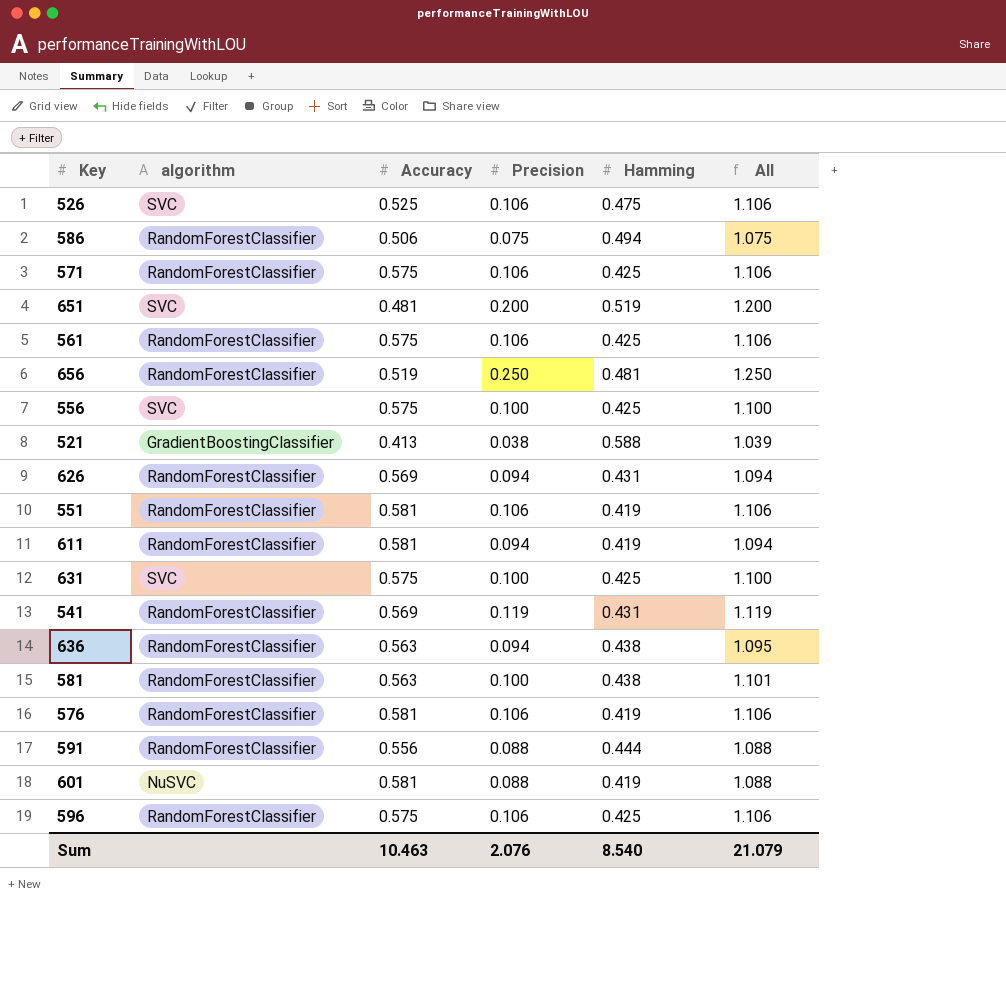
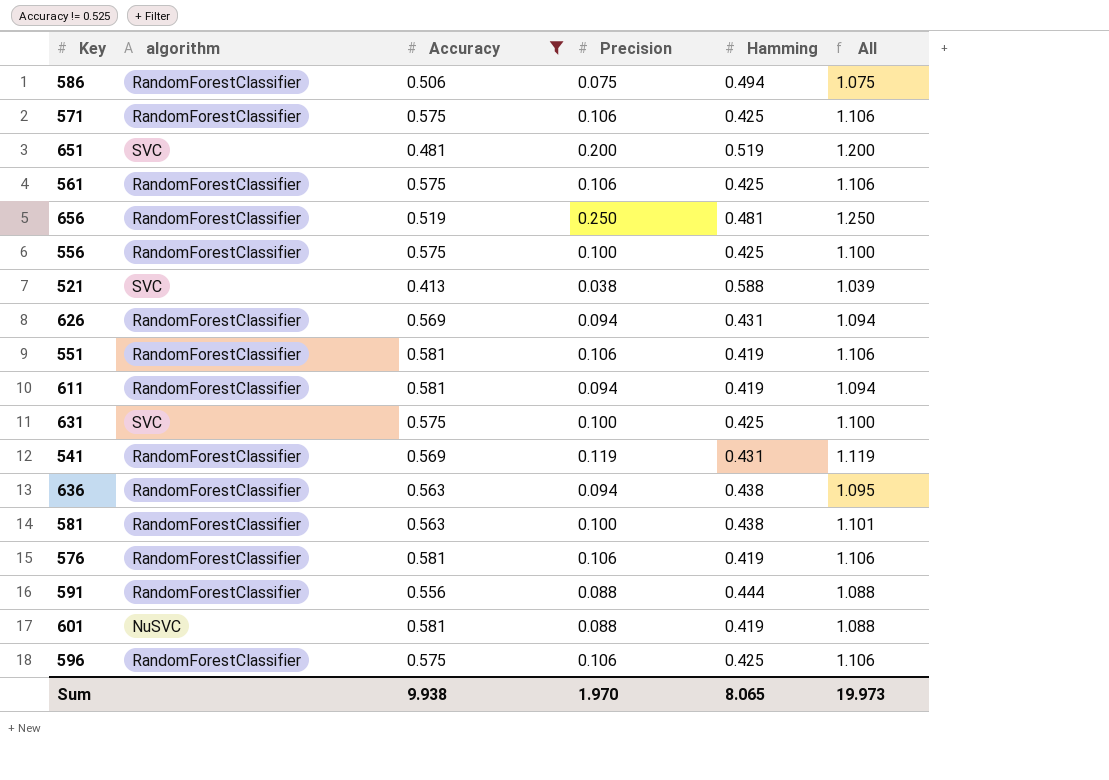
filter: none -> Accuracy != 0.525
556 | algorithm: SVC -> RandomForestClassifier
521 | algorithm: GradientBoostingClassifier -> SVC
Sum | Accuracy: 10.463 -> 9.938
Sum | Precision: 2.076 -> 1.970
Sum | Hamming: 8.540 -> 8.065
Sum | All: 21.079 -> 19.973

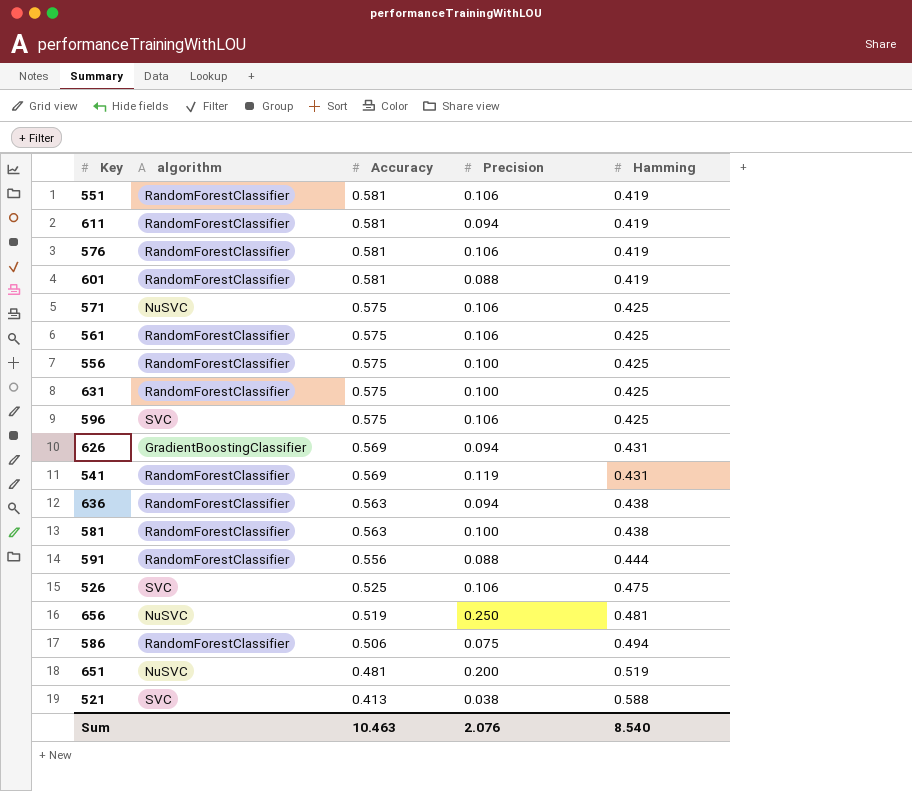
filter: Accuracy != 0.525 -> none
row order: none -> Accuracy descending
column All | formula: [Accuracy] + [Precision] + [Hamming] -> none
601 | algorithm: NuSVC -> RandomForestClassifier
571 | algorithm: RandomForestClassifier -> NuSVC
631 | algorithm: SVC -> RandomForestClassifier
596 | algorithm: RandomForestClassifier -> SVC
626 | algorithm: RandomForestClassifier -> GradientBoostingClassifier
656 | algorithm: RandomForestClassifier -> NuSVC
651 | algorithm: SVC -> NuSVC
Sum | Accuracy: 9.938 -> 10.463
Sum | Precision: 1.970 -> 2.076
Sum | Hamming: 8.065 -> 8.540

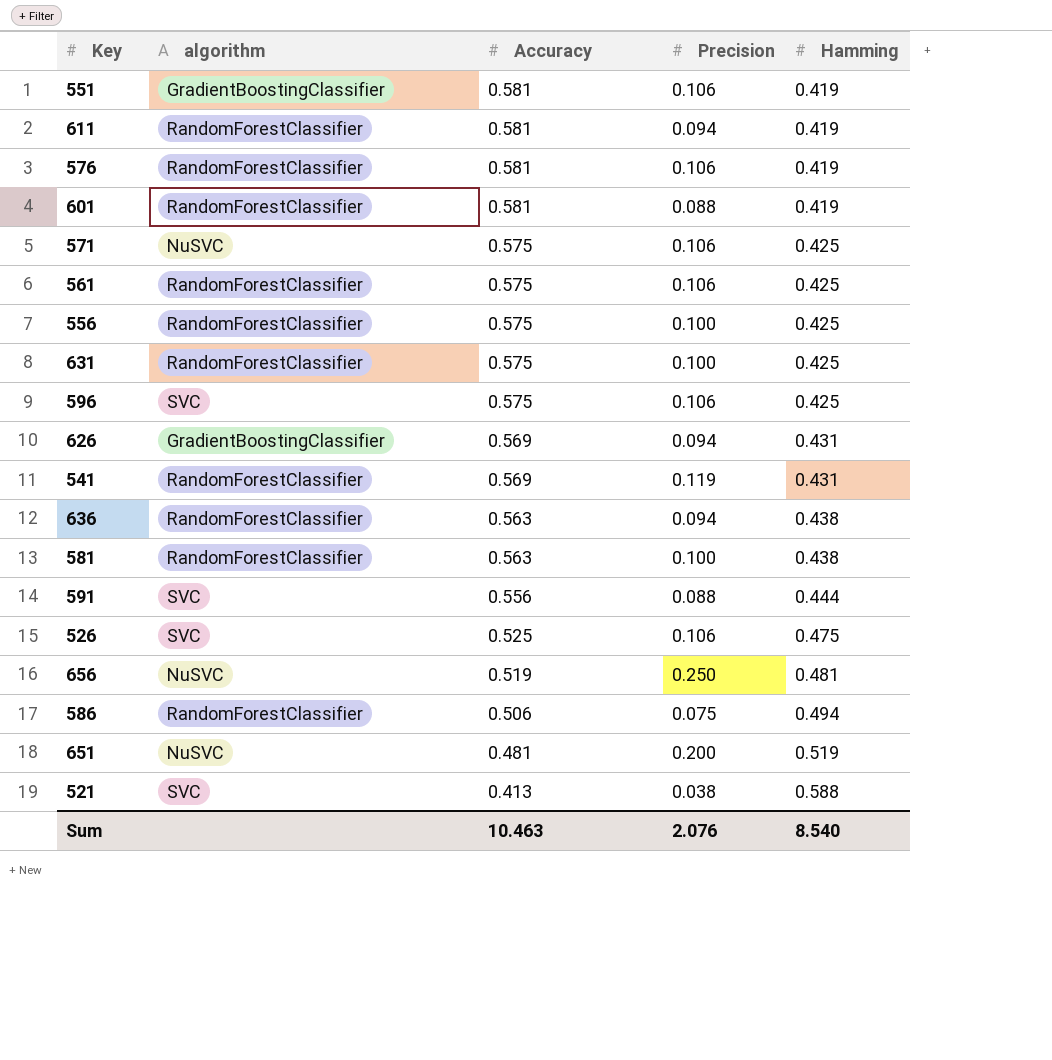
551 | algorithm: RandomForestClassifier -> GradientBoostingClassifier
591 | algorithm: RandomForestClassifier -> SVC

